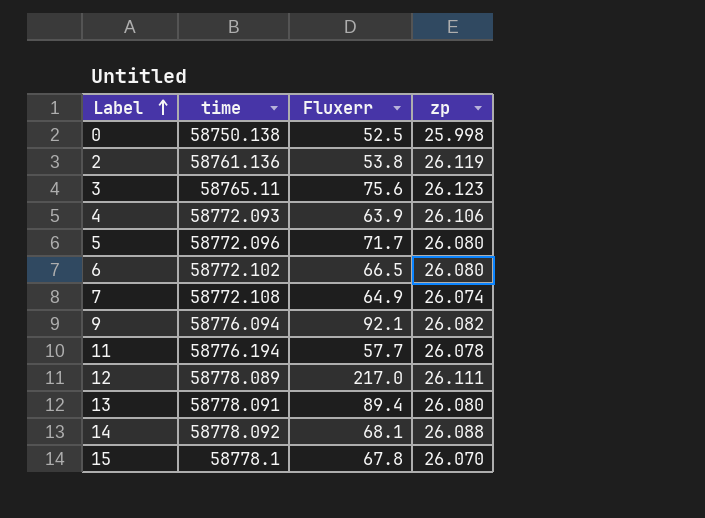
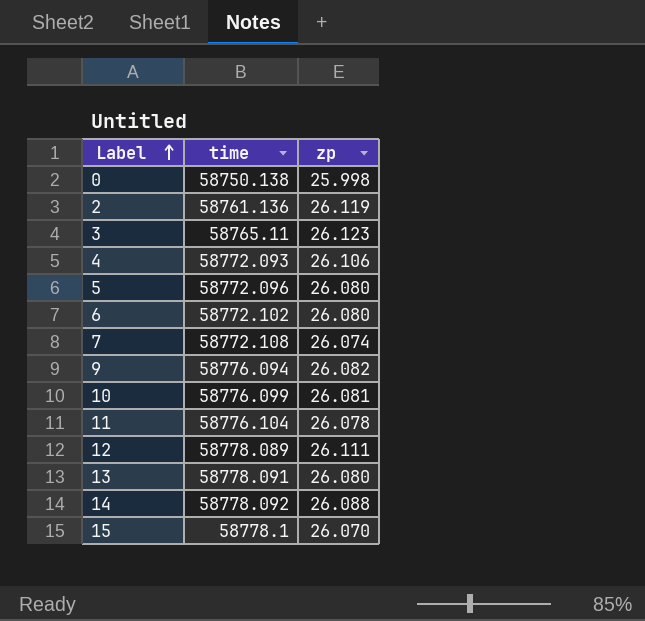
column Fluxerr | position: 3 -> none
row 10: none -> 58776.099 | 26.081
11 | time: 58776.194 -> 58776.104

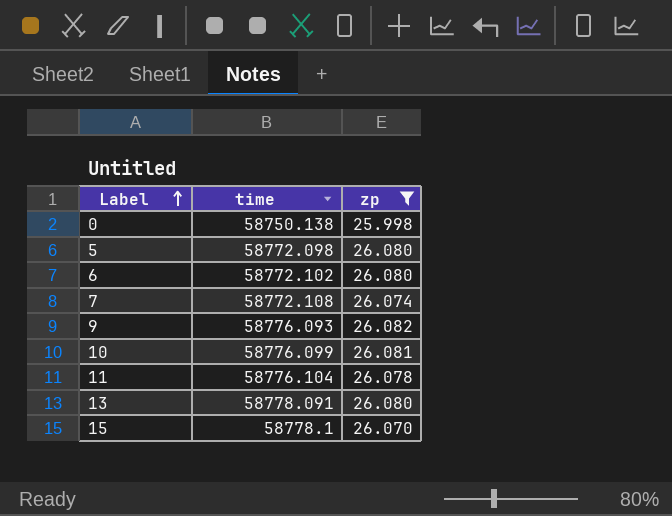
filter: none -> zp <= 26.082
5 | time: 58772.096 -> 58772.098
9 | time: 58776.094 -> 58776.093

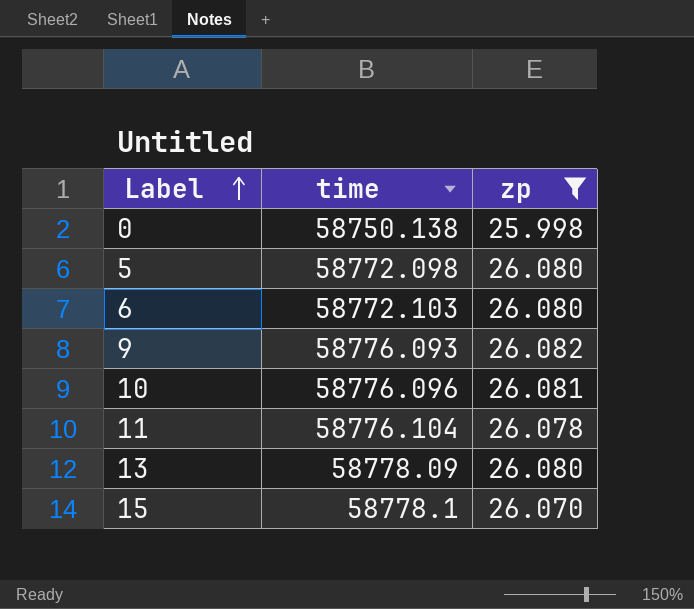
row 7: 58772.108 | 26.074 -> none
6 | time: 58772.102 -> 58772.103
10 | time: 58776.099 -> 58776.096
13 | time: 58778.091 -> 58778.09

